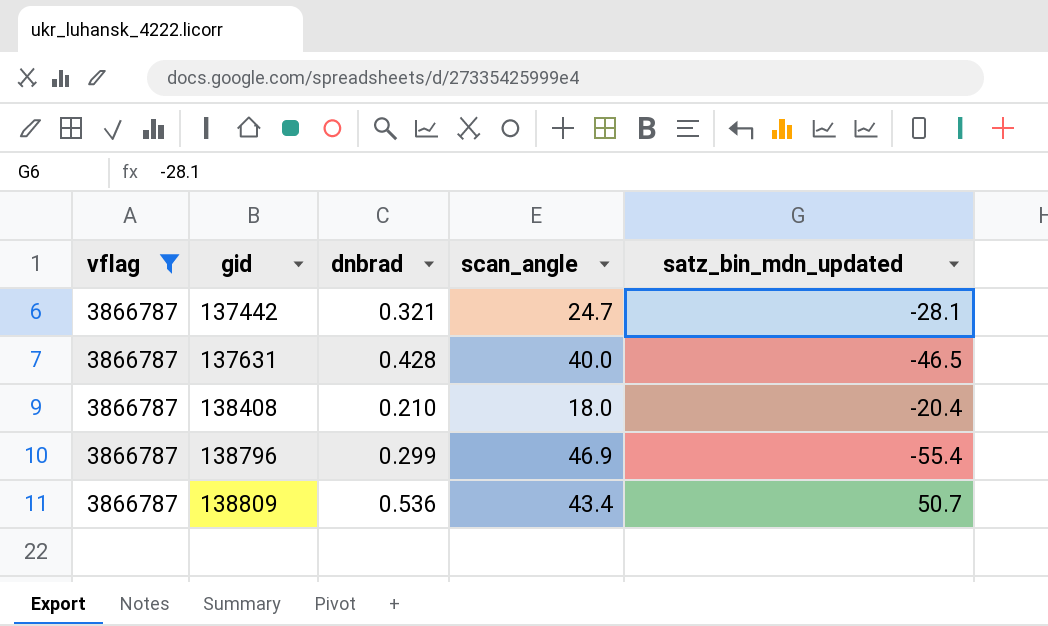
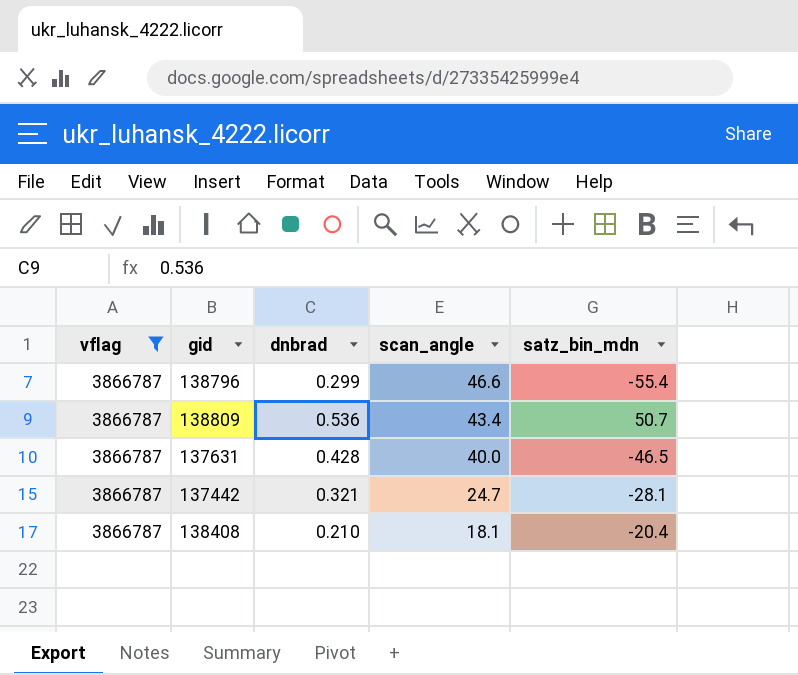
row order: gid ascending -> scan_angle descending
column name: satz_bin_mdn_updated -> satz_bin_mdn
138796 | scan_angle: 46.9 -> 46.6
138408 | scan_angle: 18.0 -> 18.1

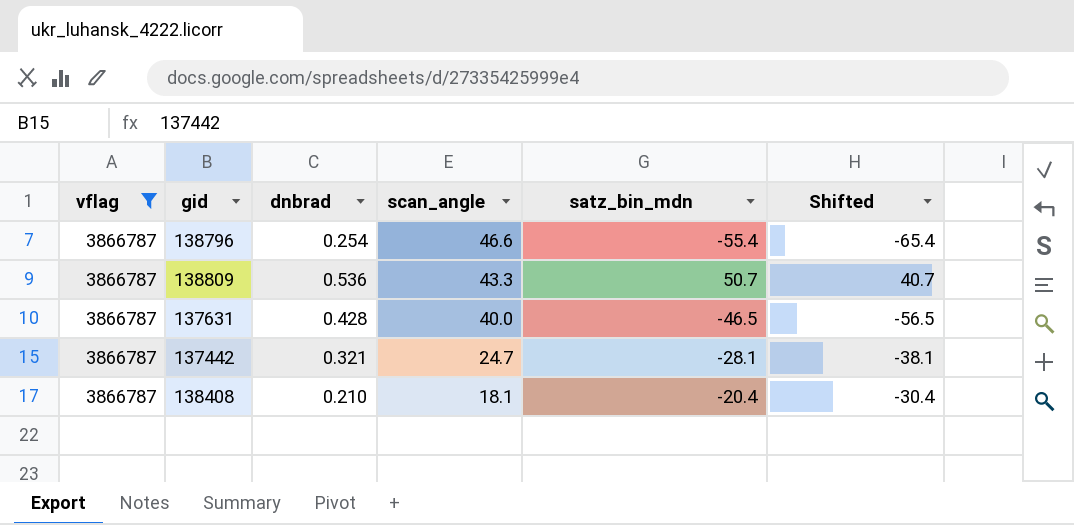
column Shifted | formula: none -> [satz_bin_mdn] - 10
138796 | dnbrad: 0.299 -> 0.254
138809 | scan_angle: 43.4 -> 43.3

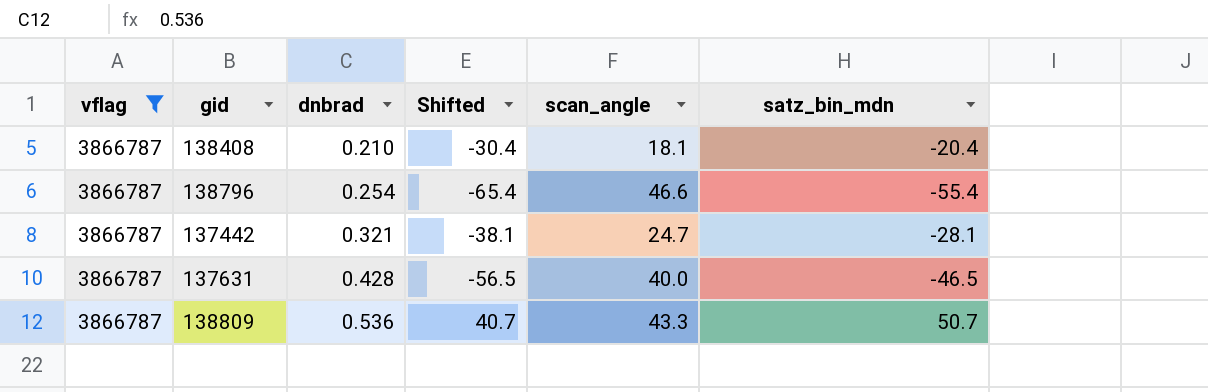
row order: scan_angle descending -> dnbrad ascending
column Shifted | position: 6 -> 4

